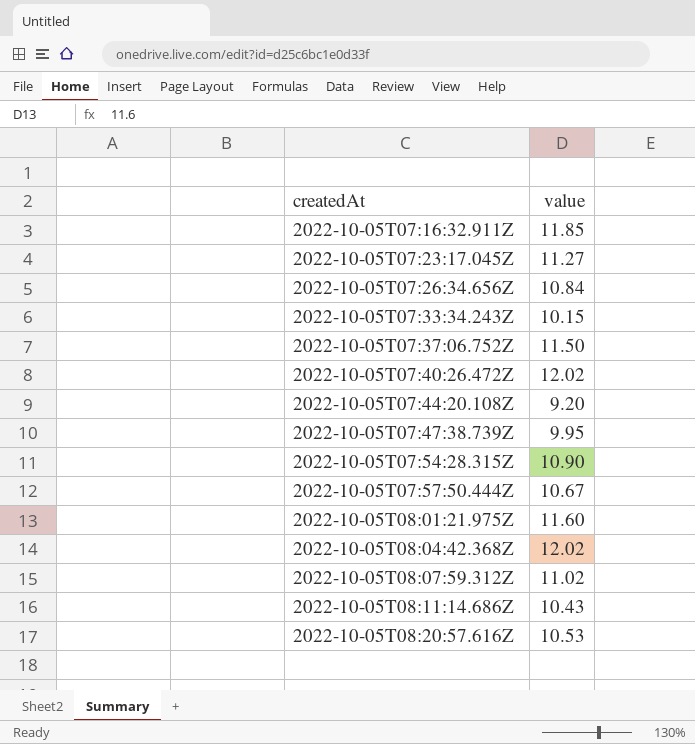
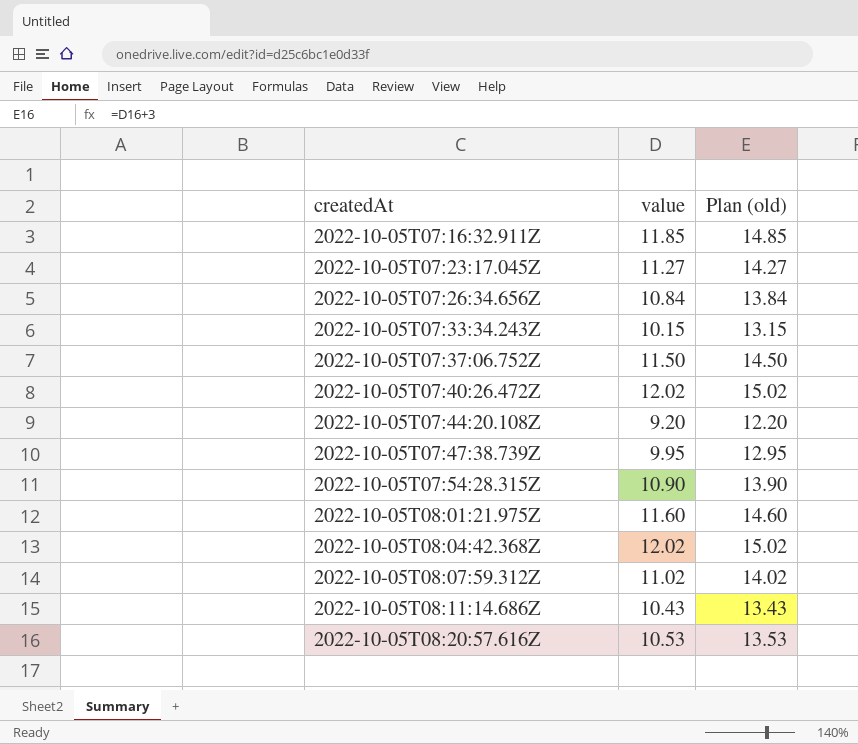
column Plan (old) | formula: none -> [value] + 3
row 2022-10-05T07:57:50.444Z: 10.67 -> none

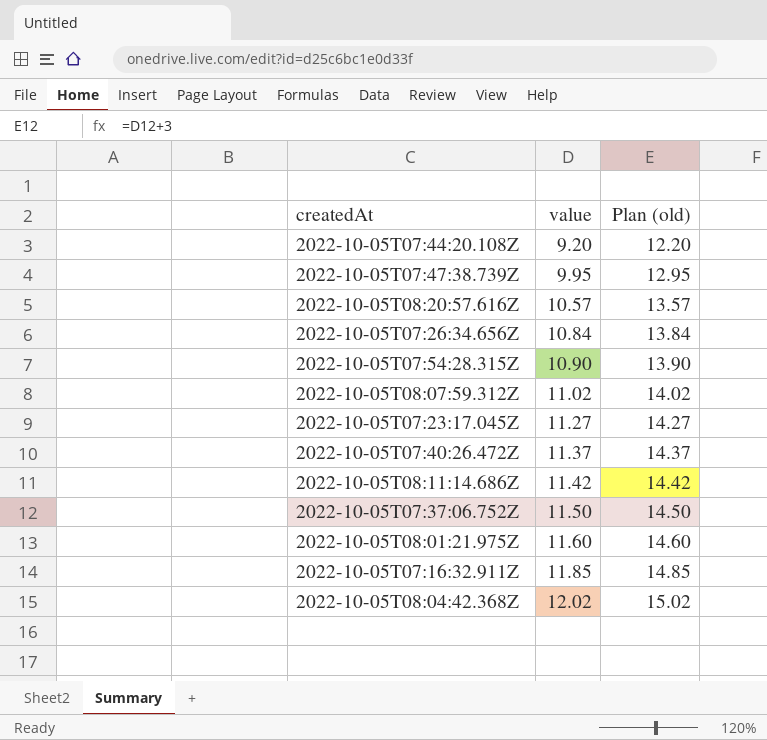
row order: createdAt ascending -> value ascending
row 2022-10-05T07:33:34.243Z: 10.15 | 13.15 -> none
2022-10-05T08:20:57.616Z | value: 10.53 -> 10.57
2022-10-05T08:20:57.616Z | Plan (old): 13.53 -> 13.57
2022-10-05T07:40:26.472Z | value: 12.02 -> 11.37
2022-10-05T07:40:26.472Z | Plan (old): 15.02 -> 14.37
2022-10-05T08:11:14.686Z | value: 10.43 -> 11.42
2022-10-05T08:11:14.686Z | Plan (old): 13.43 -> 14.42

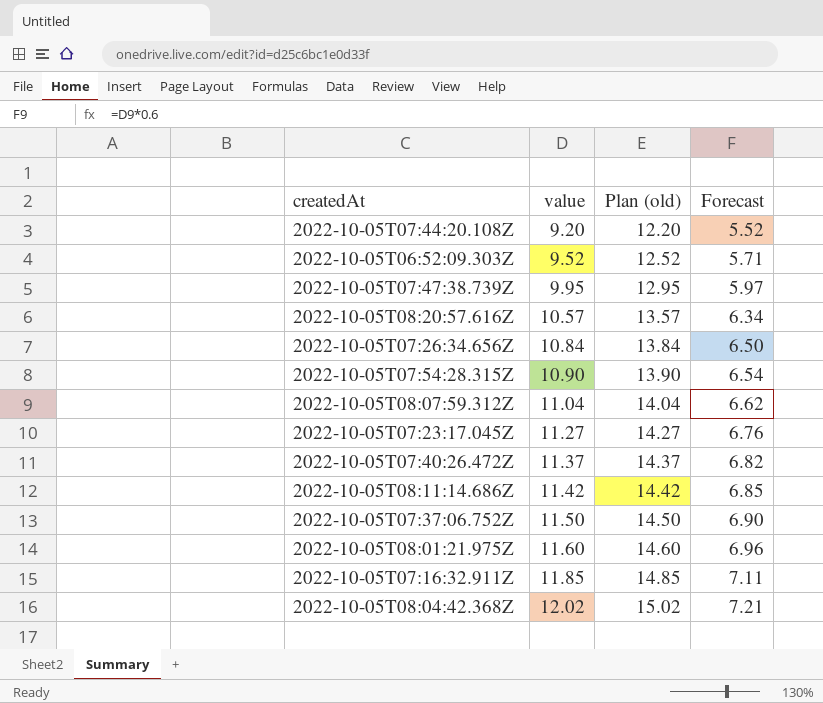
column Forecast | formula: none -> [value] * 0.6
row 2022-10-05T06:52:09.303Z: none -> 9.52 | 12.52 | 5.71
2022-10-05T08:07:59.312Z | value: 11.02 -> 11.04
2022-10-05T08:07:59.312Z | Plan (old): 14.02 -> 14.04

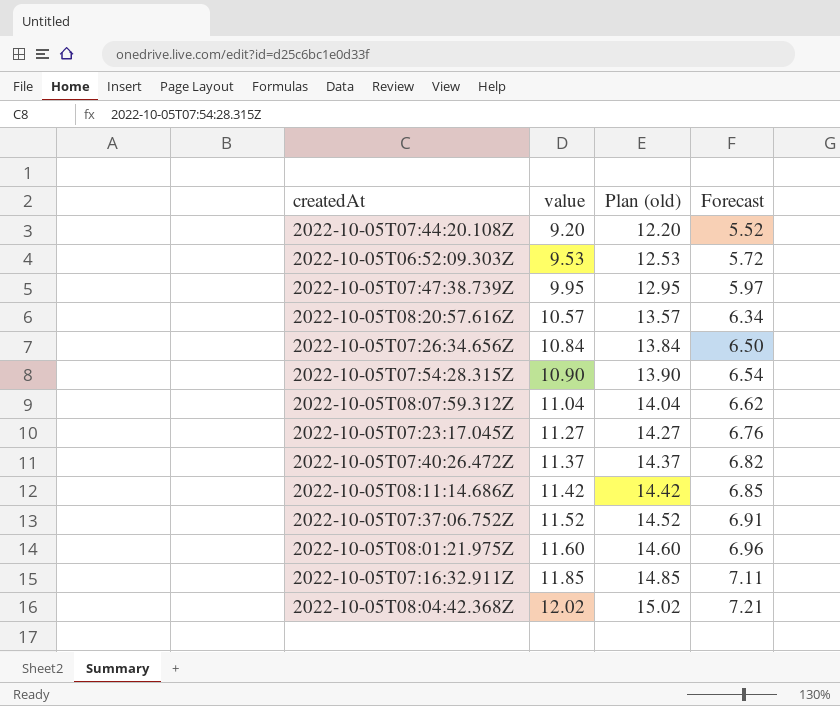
2022-10-05T06:52:09.303Z | value: 9.52 -> 9.53
2022-10-05T06:52:09.303Z | Plan (old): 12.52 -> 12.53
2022-10-05T06:52:09.303Z | Forecast: 5.71 -> 5.72
2022-10-05T07:37:06.752Z | value: 11.50 -> 11.52
2022-10-05T07:37:06.752Z | Plan (old): 14.50 -> 14.52
2022-10-05T07:37:06.752Z | Forecast: 6.90 -> 6.91

